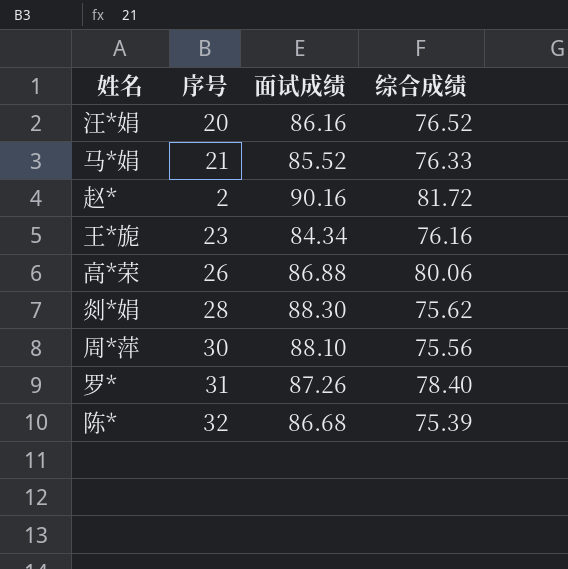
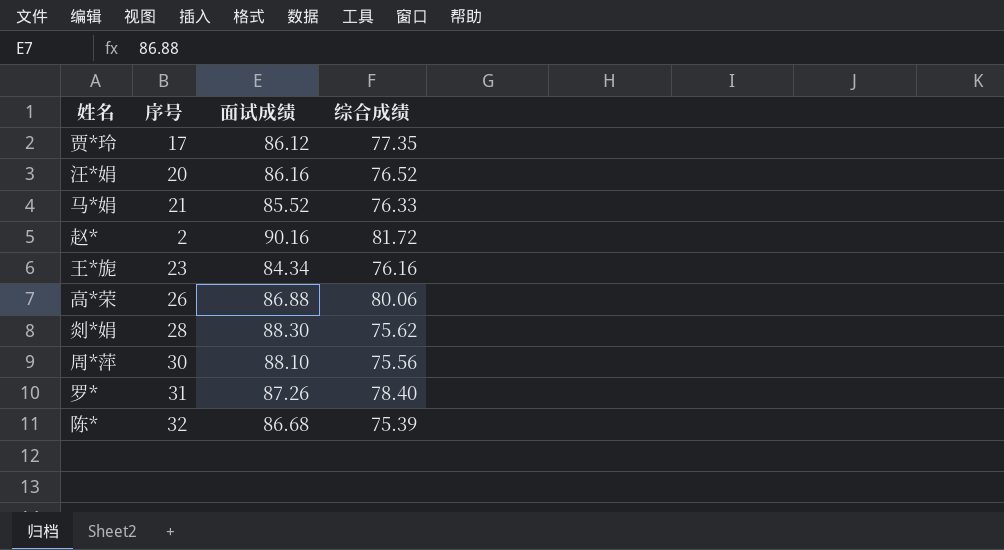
row 贾*玲: none -> 17 | 86.12 | 77.35

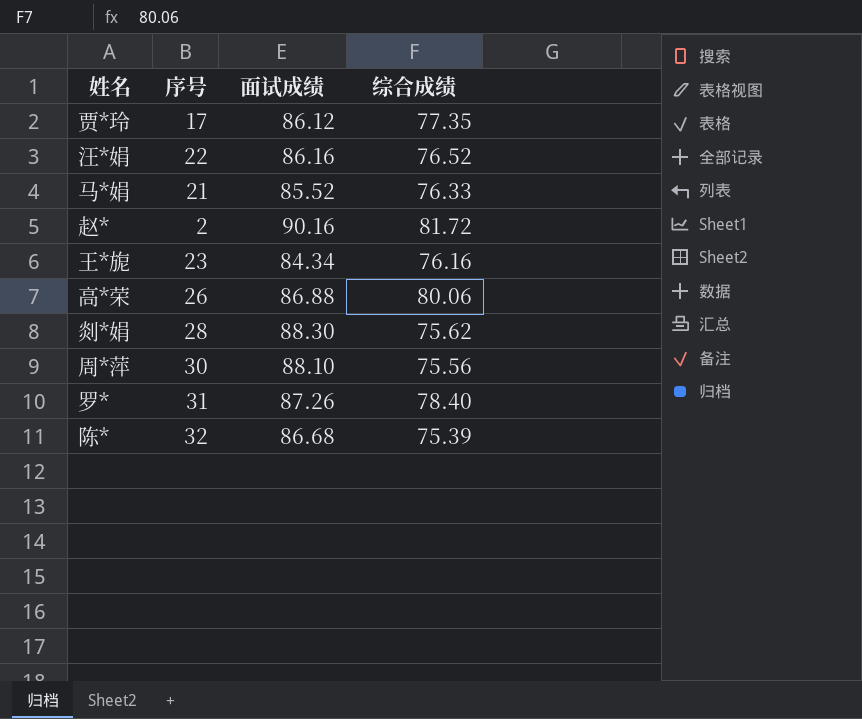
汪*娟 | 序号: 20 -> 22

